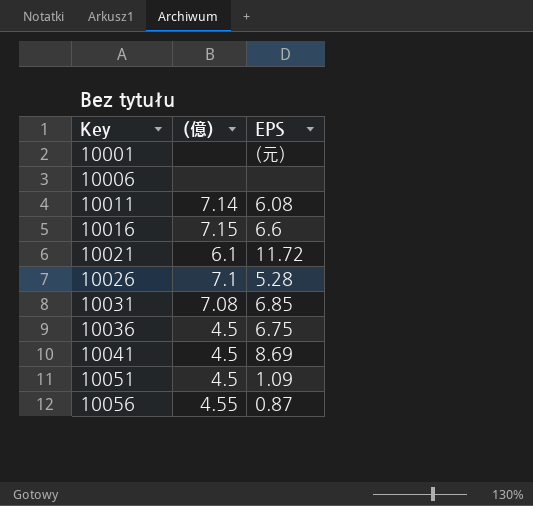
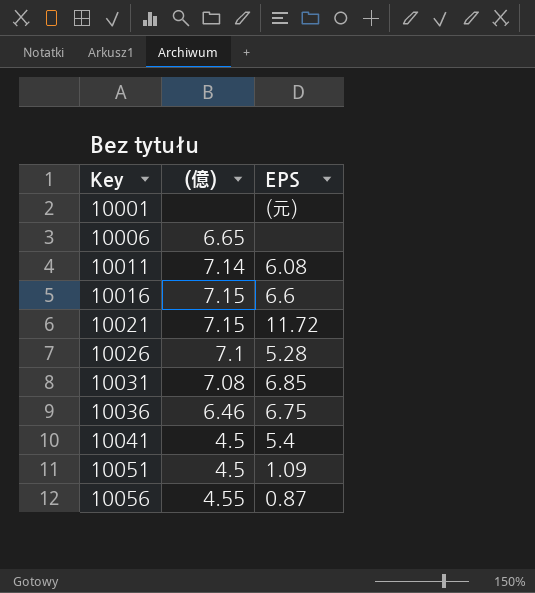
10006 | (億): none -> 6.65
10021 | (億): 6.1 -> 7.15
10036 | (億): 4.5 -> 6.46
10041 | EPS: 8.69 -> 5.4

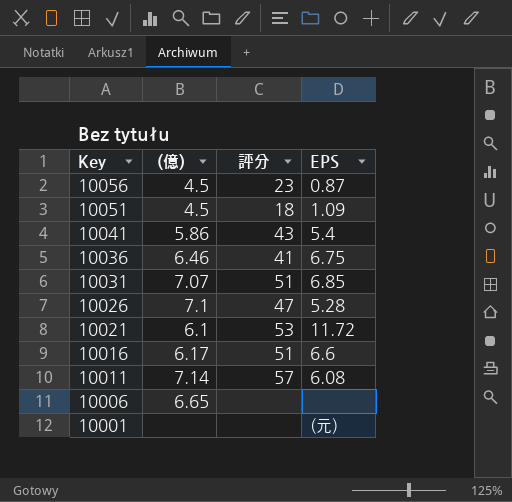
row order: Key ascending -> Key descending
column 評分 | position: none -> 3
10056 | (億): 4.55 -> 4.5
10041 | (億): 4.5 -> 5.86
10031 | (億): 7.08 -> 7.07
10021 | (億): 7.15 -> 6.1
10016 | (億): 7.15 -> 6.17

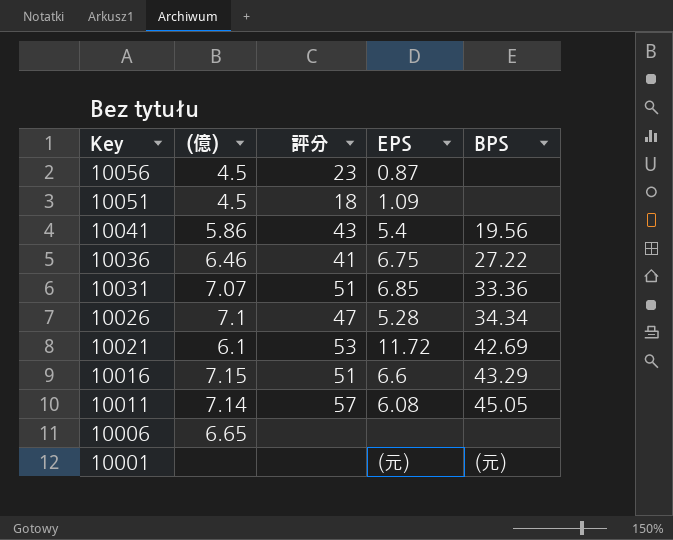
column BPS | position: none -> 5
10016 | (億): 6.17 -> 7.15

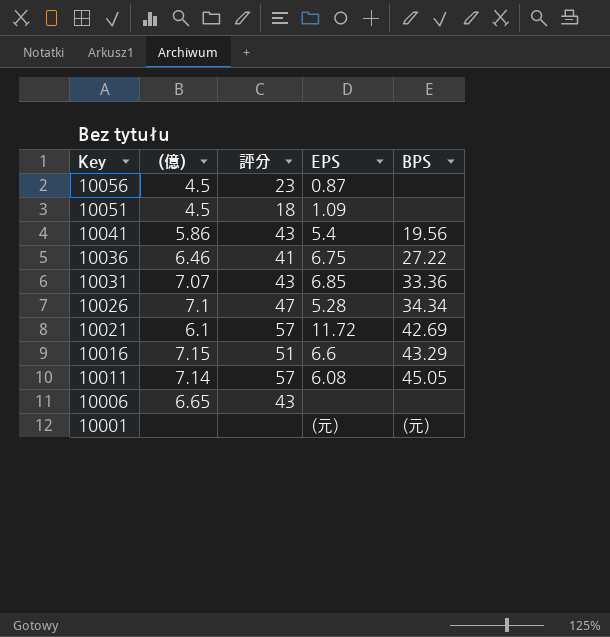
10031 | 評分: 51 -> 43
10021 | 評分: 53 -> 57
10006 | 評分: none -> 43

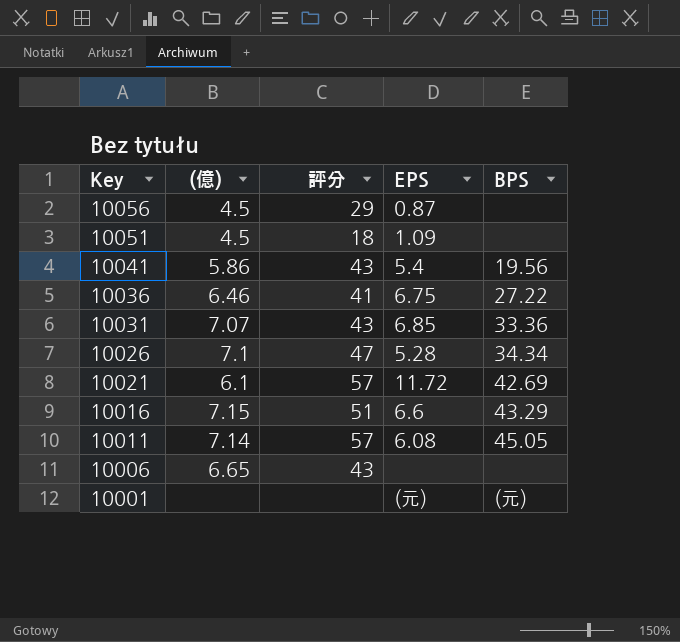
10056 | 評分: 23 -> 29

